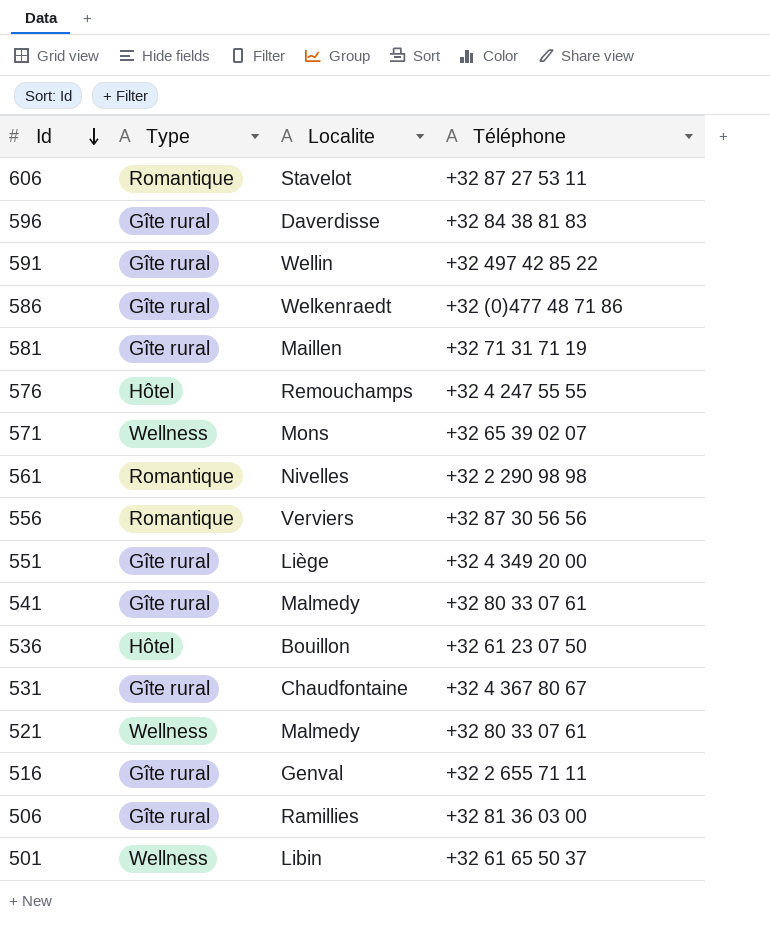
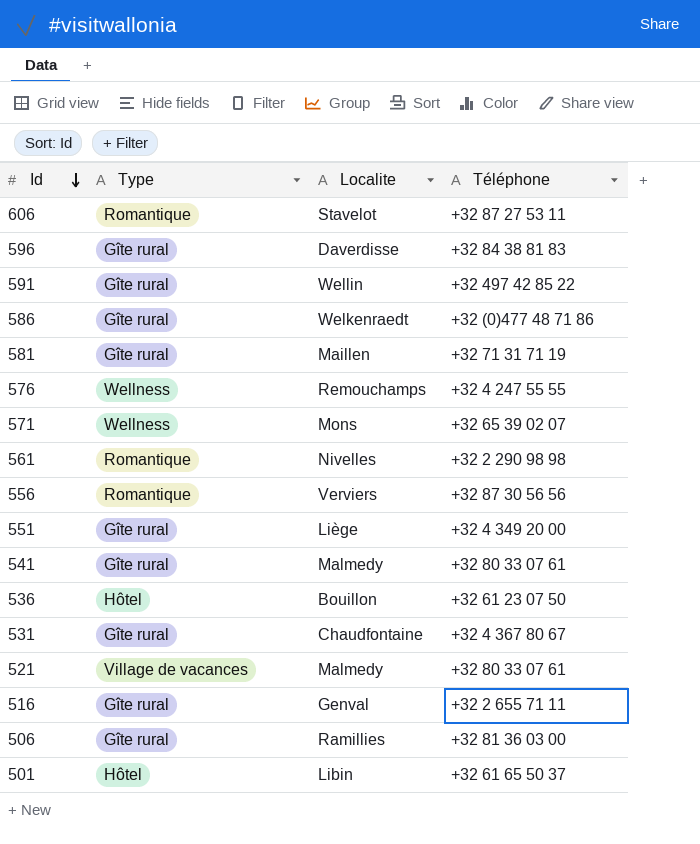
576 | Type: Hôtel -> Wellness
521 | Type: Wellness -> Village de vacances
501 | Type: Wellness -> Hôtel

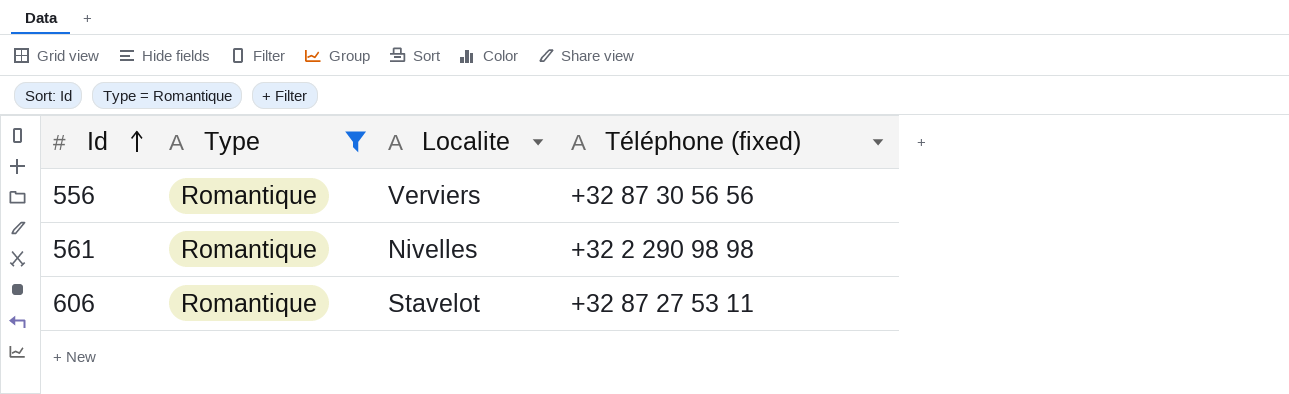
filter: none -> Type = Romantique
row order: Id descending -> Id ascending
column name: Téléphone -> Téléphone (fixed)

